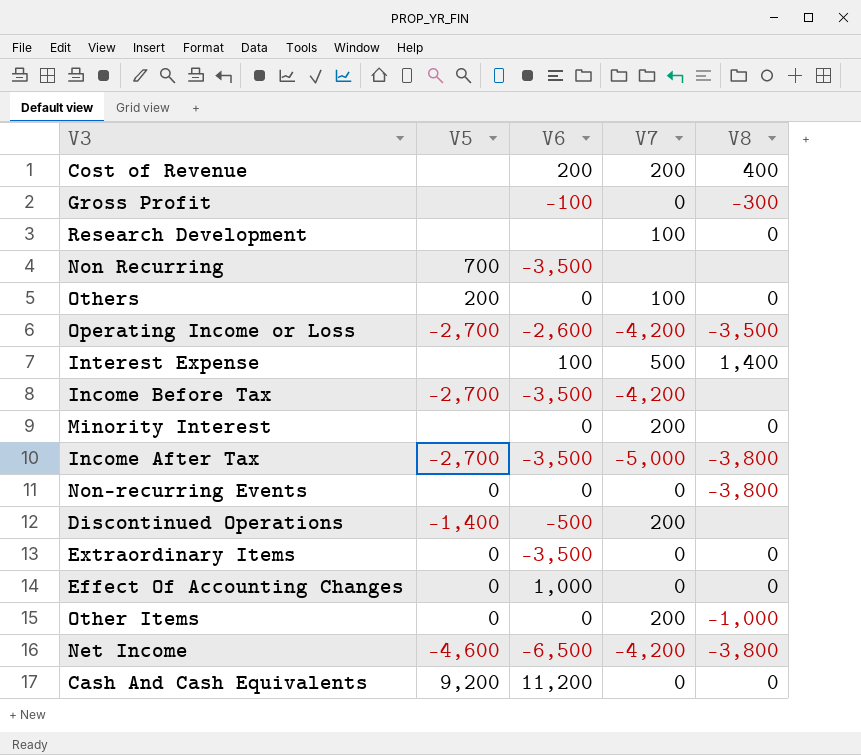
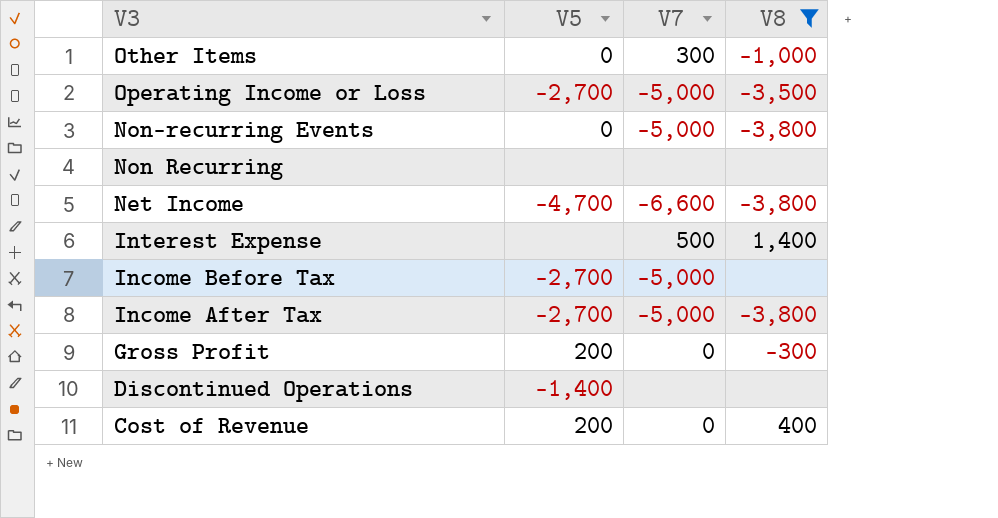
filter: none -> V8 != 0
row order: none -> V3 descending
column V6 | position: 3 -> none
Other Items | V7: 200 -> 300
Operating Income or Loss | V7: -4,200 -> -5,000
Non-recurring Events | V7: 0 -> -5,000
Non Recurring | V5: 700 -> none
Net Income | V5: -4,600 -> -4,700
Net Income | V7: -4,200 -> -6,600
Income Before Tax | V7: -4,200 -> -5,000
Gross Profit | V5: none -> 200
Discontinued Operations | V7: 200 -> none
Cost of Revenue | V5: none -> 200
Cost of Revenue | V7: 200 -> 0

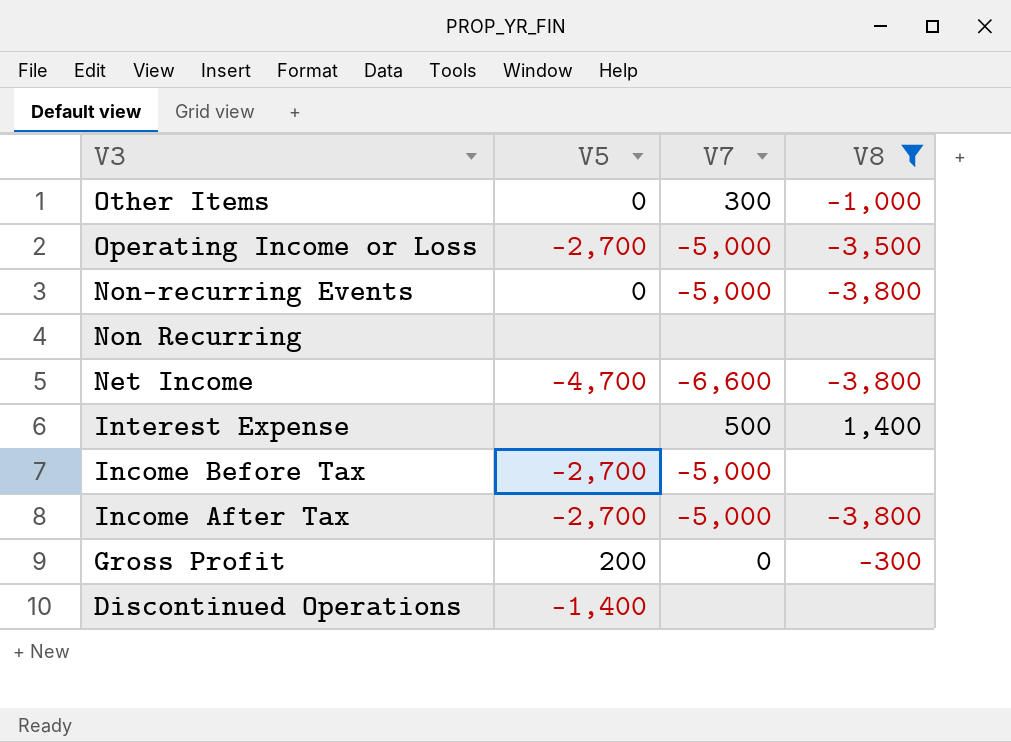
row Cost of Revenue: 200 | 0 | 400 -> none

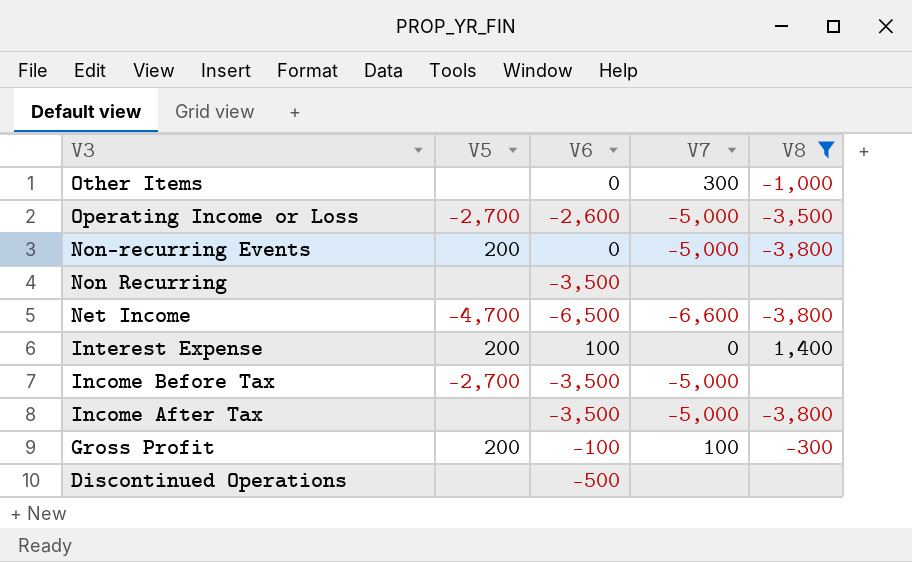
column V6 | position: none -> 3
Other Items | V5: 0 -> none
Non-recurring Events | V5: 0 -> 200
Interest Expense | V5: none -> 200
Interest Expense | V7: 500 -> 0
Income After Tax | V5: -2,700 -> none
Gross Profit | V7: 0 -> 100
Discontinued Operations | V5: -1,400 -> none

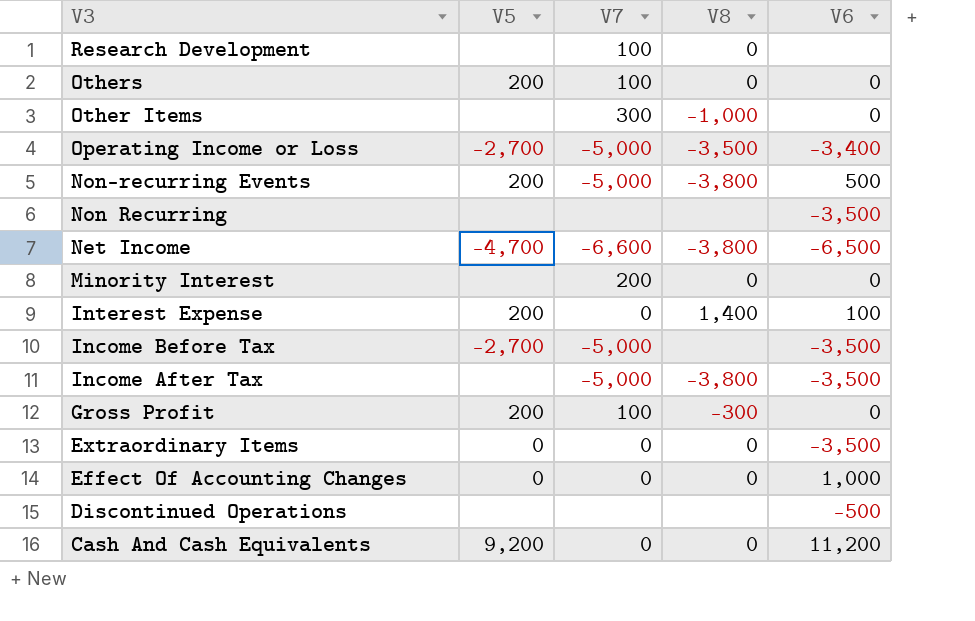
filter: V8 != 0 -> none
column V6 | position: 3 -> 5
Operating Income or Loss | V6: -2,600 -> -3,400
Non-recurring Events | V6: 0 -> 500
Gross Profit | V6: -100 -> 0

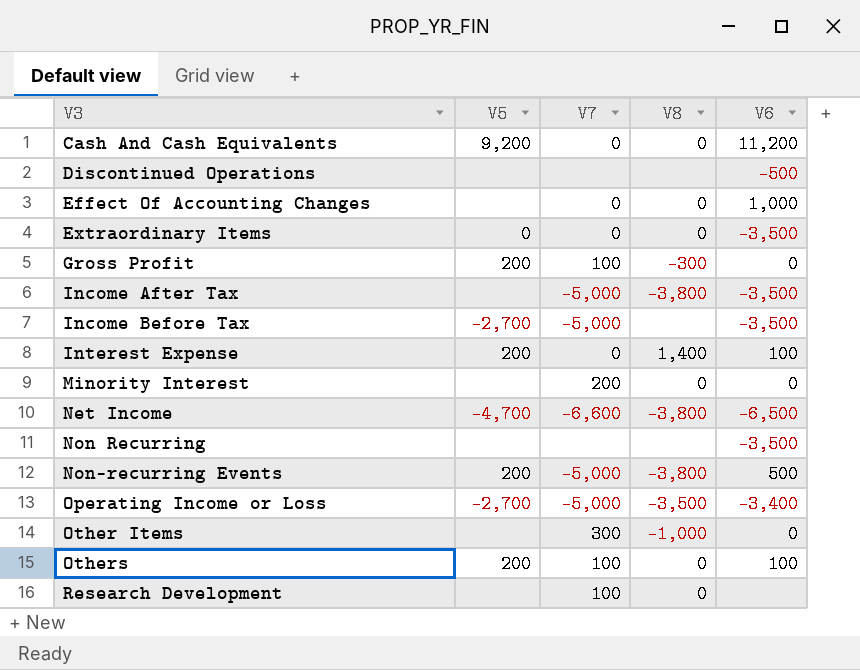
row order: V3 descending -> V3 ascending
Effect Of Accounting Changes | V5: 0 -> none
Others | V6: 0 -> 100

